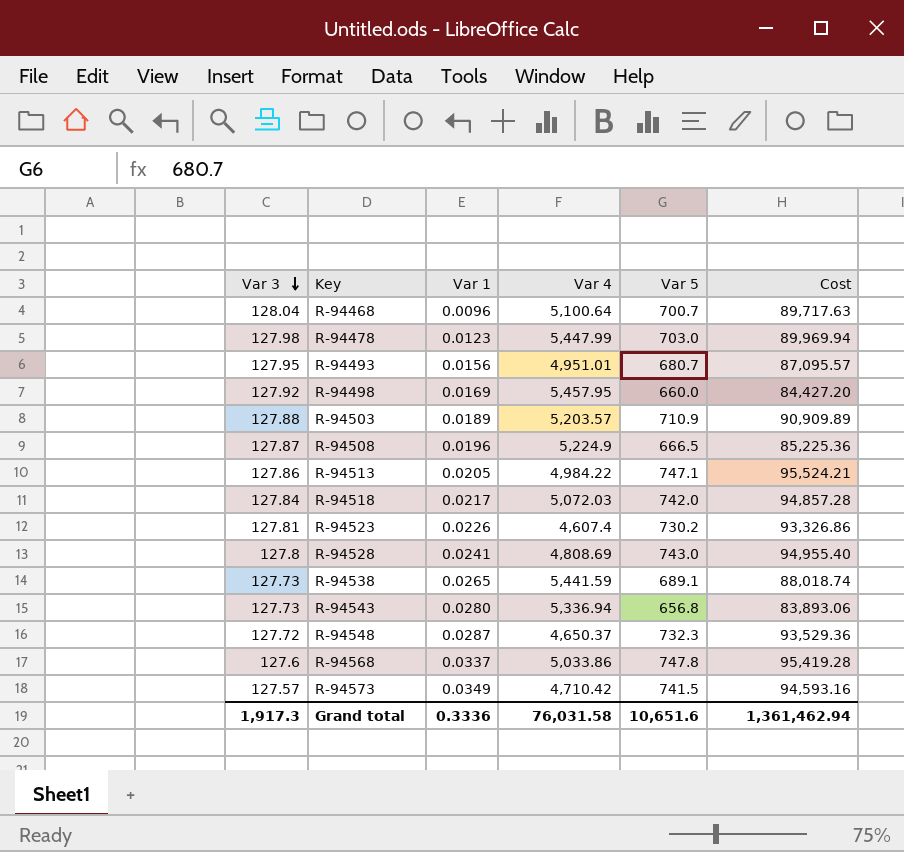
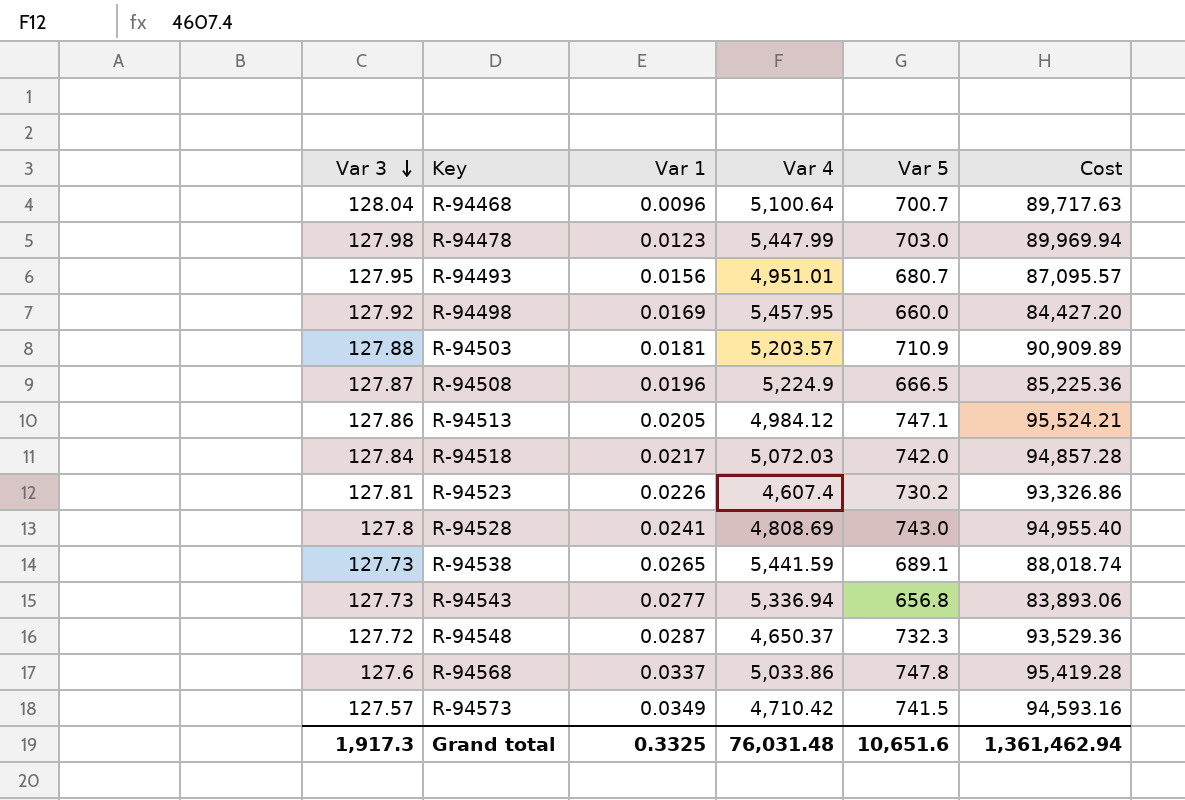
R-94503 | Var 1: 0.0189 -> 0.0181
R-94513 | Var 4: 4,984.22 -> 4,984.12
R-94543 | Var 1: 0.0280 -> 0.0277
Grand total | Var 1: 0.3336 -> 0.3325
Grand total | Var 4: 76,031.58 -> 76,031.48

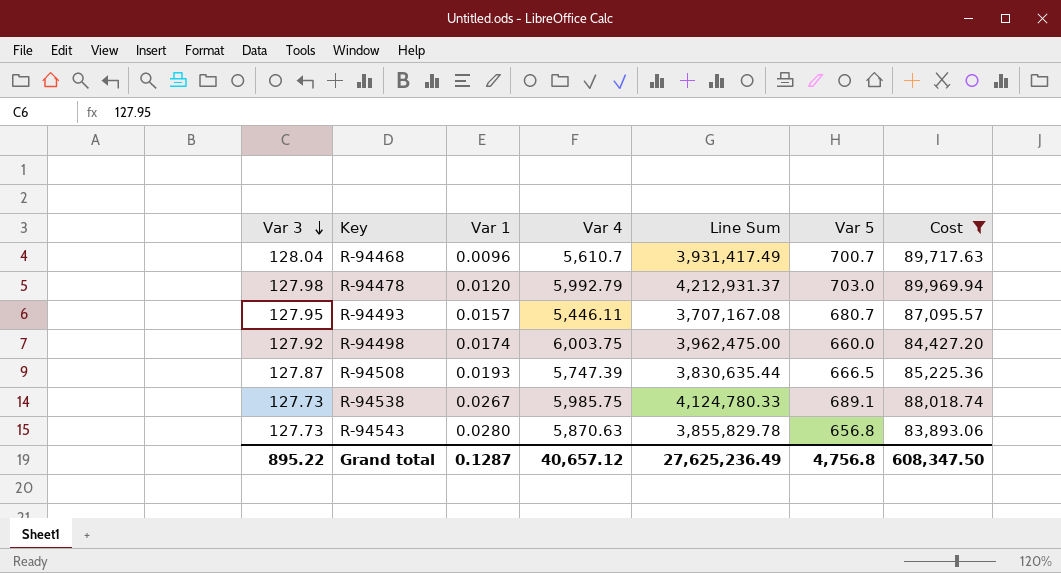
filter: none -> Cost <= 89,969.94
column Line Sum | formula: none -> [Var 4] * [Var 5]
R-94468 | Var 4: 5,100.64 -> 5,610.7
R-94478 | Var 1: 0.0123 -> 0.0120
R-94478 | Var 4: 5,447.99 -> 5,992.79
R-94493 | Var 1: 0.0156 -> 0.0157
R-94493 | Var 4: 4,951.01 -> 5,446.11
R-94498 | Var 1: 0.0169 -> 0.0174
R-94498 | Var 4: 5,457.95 -> 6,003.75
R-94508 | Var 1: 0.0196 -> 0.0193
R-94508 | Var 4: 5,224.9 -> 5,747.39
R-94538 | Var 1: 0.0265 -> 0.0267
R-94538 | Var 4: 5,441.59 -> 5,985.75
R-94543 | Var 1: 0.0277 -> 0.0280
R-94543 | Var 4: 5,336.94 -> 5,870.63
Grand total | Var 3: 1,917.3 -> 895.22
Grand total | Var 1: 0.3325 -> 0.1287
Grand total | Var 4: 76,031.48 -> 40,657.12
Grand total | Var 5: 10,651.6 -> 4,756.8
Grand total | Cost: 1,361,462.94 -> 608,347.50

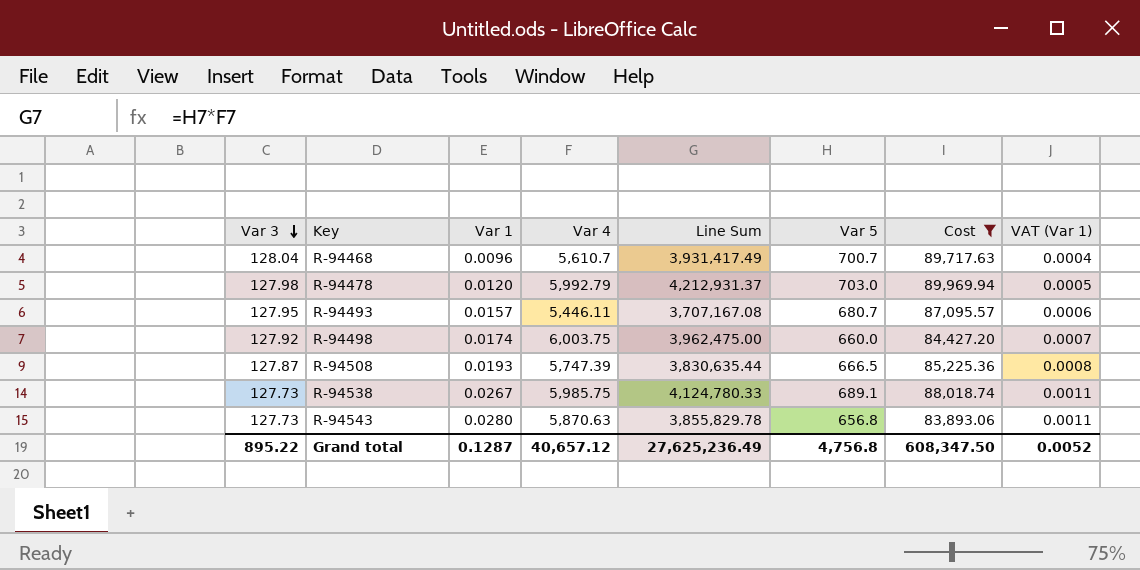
column VAT (Var 1) | formula: none -> [Var 1] * 0.04

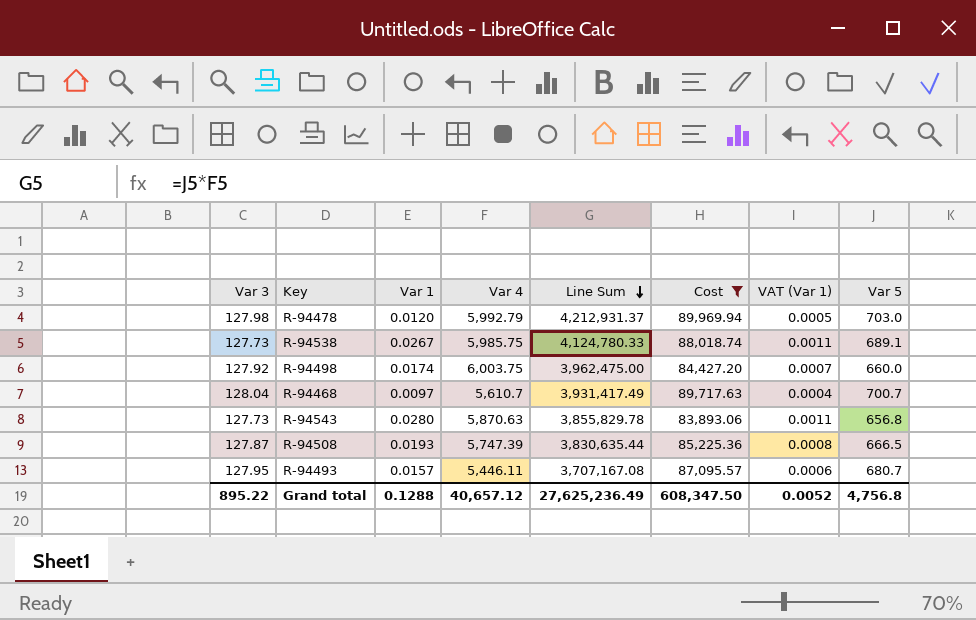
row order: Var 3 descending -> Line Sum descending
column Var 5 | position: 6 -> 8
R-94468 | Var 1: 0.0096 -> 0.0097
Grand total | Var 1: 0.1287 -> 0.1288

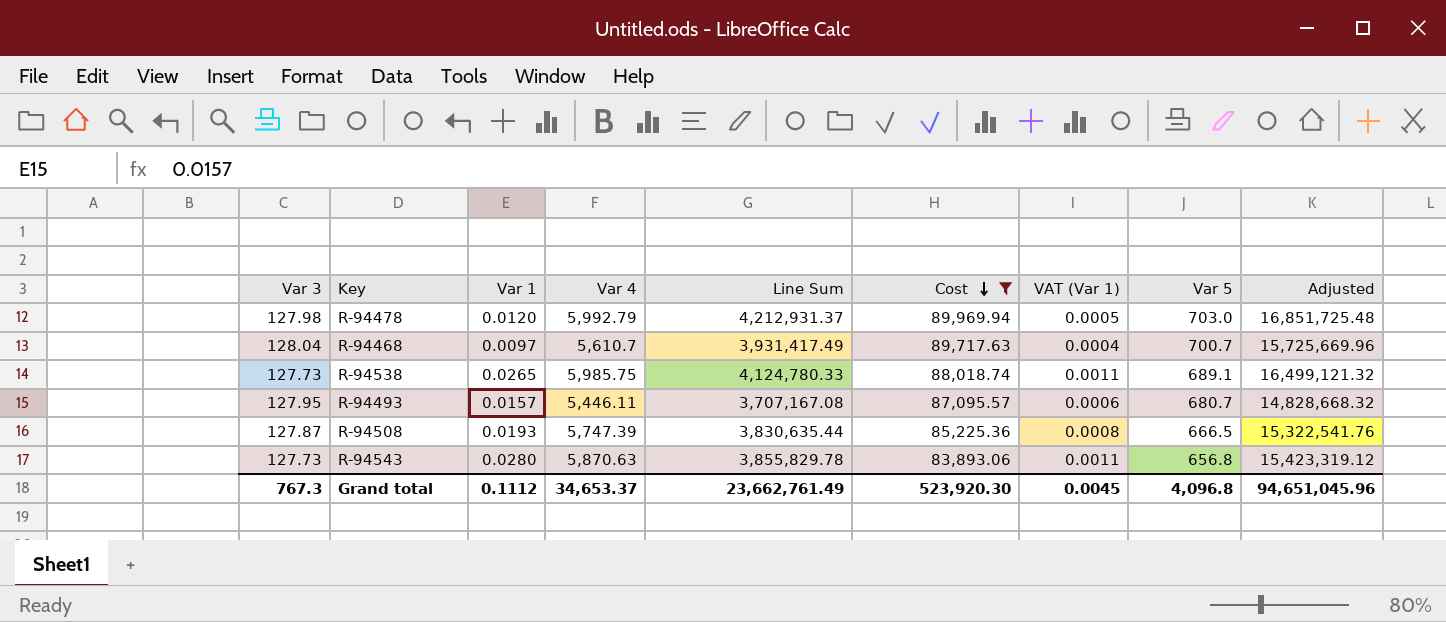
row order: Line Sum descending -> Cost descending
column Adjusted | formula: none -> [Line Sum] * 4
row R-94498: 127.92 | 0.0174 | 6,003.75 | 3,962,475.00 | 84,427.20 | 0.0007 | 660.0 -> none
R-94538 | Var 1: 0.0267 -> 0.0265
Grand total | Var 3: 895.22 -> 767.3
Grand total | Var 1: 0.1288 -> 0.1112
Grand total | Var 4: 40,657.12 -> 34,653.37
Grand total | Line Sum: 27,625,236.49 -> 23,662,761.49
Grand total | Cost: 608,347.50 -> 523,920.30
Grand total | VAT (Var 1): 0.0052 -> 0.0045
Grand total | Var 5: 4,756.8 -> 4,096.8

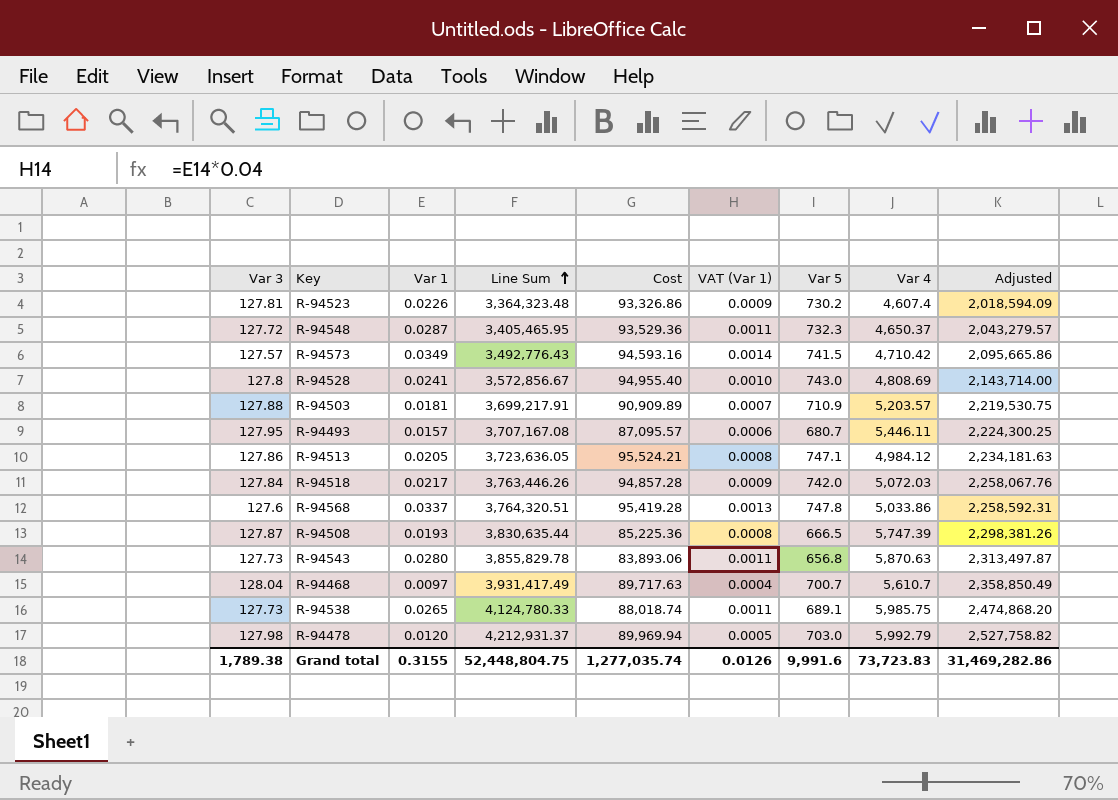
filter: Cost <= 89,969.94 -> none
row order: Cost descending -> Line Sum ascending
column Var 4 | position: 4 -> 8
column Adjusted | formula: [Line Sum] * 4 -> [Line Sum] * 0.6
Grand total | Var 3: 767.3 -> 1,789.38
Grand total | Var 1: 0.1112 -> 0.3155
Grand total | Line Sum: 23,662,761.49 -> 52,448,804.75
Grand total | Cost: 523,920.30 -> 1,277,035.74
Grand total | VAT (Var 1): 0.0045 -> 0.0126
Grand total | Var 5: 4,096.8 -> 9,991.6
Grand total | Var 4: 34,653.37 -> 73,723.83
Grand total | Adjusted: 94,651,045.96 -> 31,469,282.86

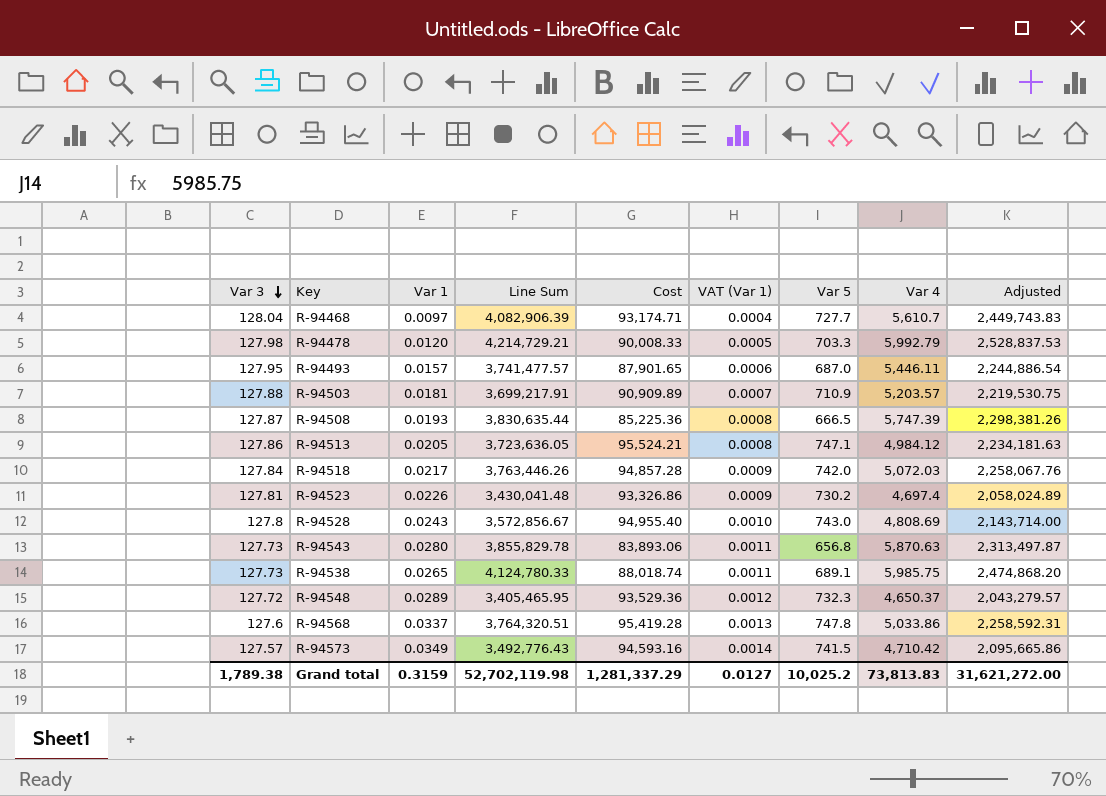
row order: Line Sum ascending -> Var 3 descending
R-94468 | Line Sum: 3,931,417.49 -> 4,082,906.39
R-94468 | Cost: 89,717.63 -> 93,174.71
R-94468 | Var 5: 700.7 -> 727.7
R-94468 | Adjusted: 2,358,850.49 -> 2,449,743.83
R-94478 | Line Sum: 4,212,931.37 -> 4,214,729.21
R-94478 | Cost: 89,969.94 -> 90,008.33
R-94478 | Var 5: 703.0 -> 703.3
R-94478 | Adjusted: 2,527,758.82 -> 2,528,837.53
R-94493 | Line Sum: 3,707,167.08 -> 3,741,477.57
R-94493 | Cost: 87,095.57 -> 87,901.65
R-94493 | Var 5: 680.7 -> 687.0
R-94493 | Adjusted: 2,224,300.25 -> 2,244,886.54
R-94523 | Line Sum: 3,364,323.48 -> 3,430,041.48
R-94523 | Var 4: 4,607.4 -> 4,697.4
R-94523 | Adjusted: 2,018,594.09 -> 2,058,024.89
R-94528 | Var 1: 0.0241 -> 0.0243
R-94548 | Var 1: 0.0287 -> 0.0289
R-94548 | VAT (Var 1): 0.0011 -> 0.0012
Grand total | Var 1: 0.3155 -> 0.3159
Grand total | Line Sum: 52,448,804.75 -> 52,702,119.98
Grand total | Cost: 1,277,035.74 -> 1,281,337.29
Grand total | VAT (Var 1): 0.0126 -> 0.0127
Grand total | Var 5: 9,991.6 -> 10,025.2
Grand total | Var 4: 73,723.83 -> 73,813.83
Grand total | Adjusted: 31,469,282.86 -> 31,621,272.00

